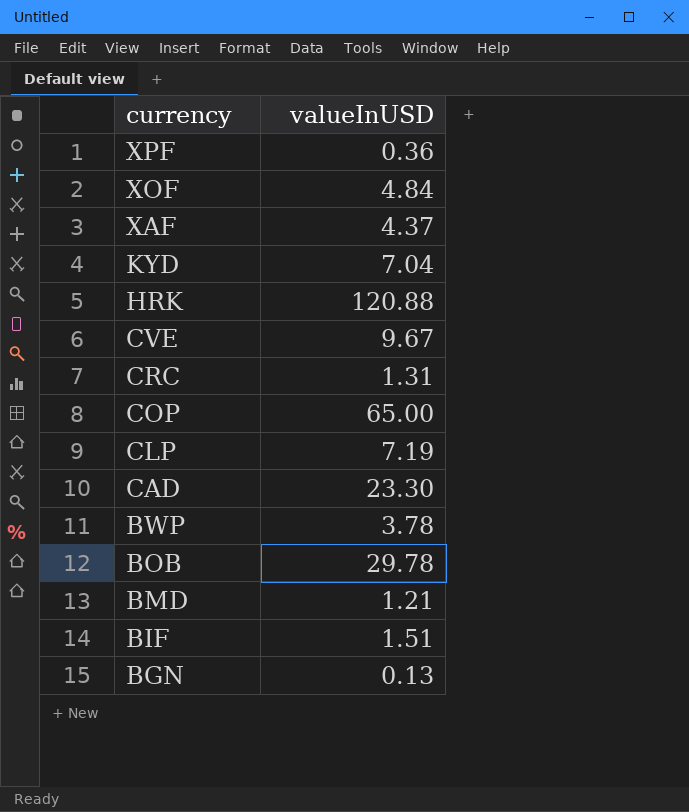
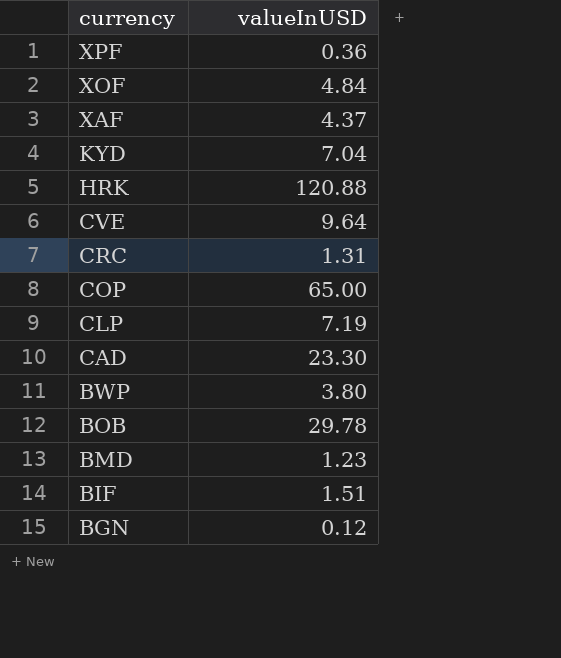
CVE | valueInUSD: 9.67 -> 9.64
BWP | valueInUSD: 3.78 -> 3.80
BMD | valueInUSD: 1.21 -> 1.23
BGN | valueInUSD: 0.13 -> 0.12

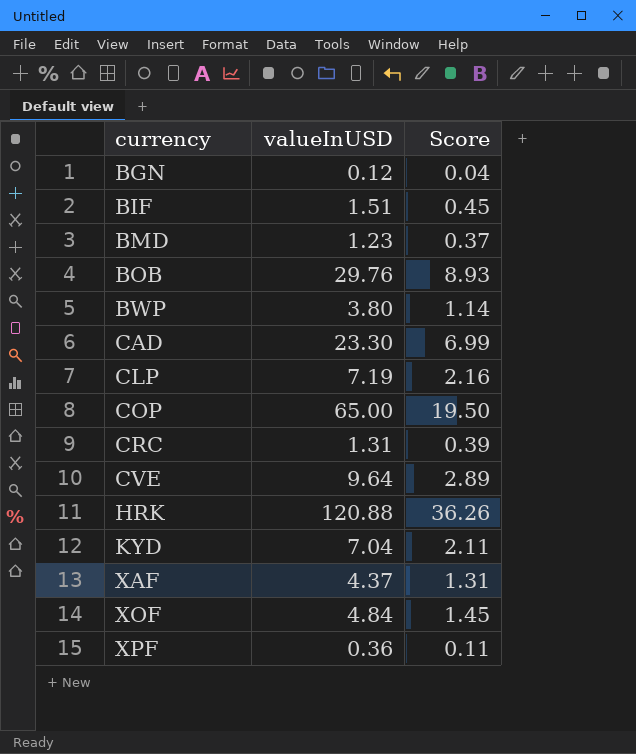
row order: currency descending -> currency ascending
column Score | formula: none -> [valueInUSD] * 0.3
BOB | valueInUSD: 29.78 -> 29.76

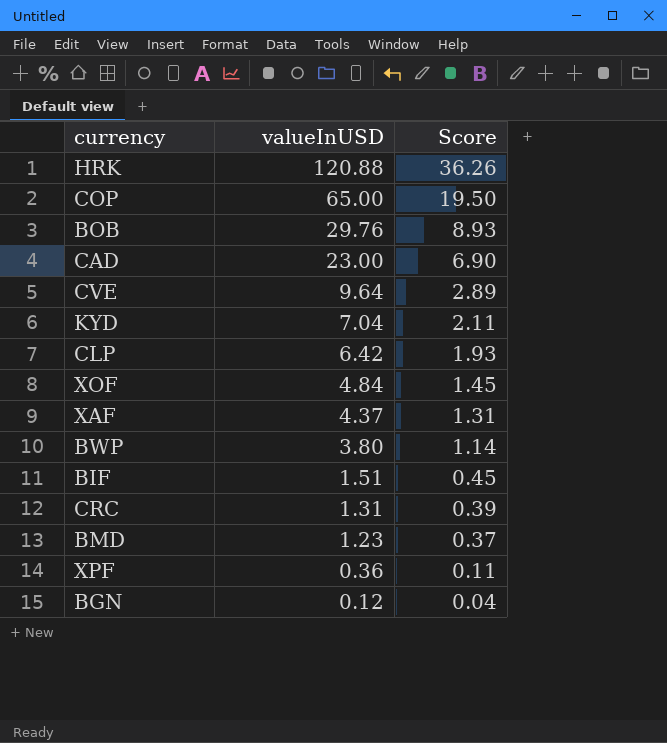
row order: currency ascending -> valueInUSD descending
CAD | valueInUSD: 23.30 -> 23.00
CAD | Score: 6.99 -> 6.90
CLP | valueInUSD: 7.19 -> 6.42
CLP | Score: 2.16 -> 1.93

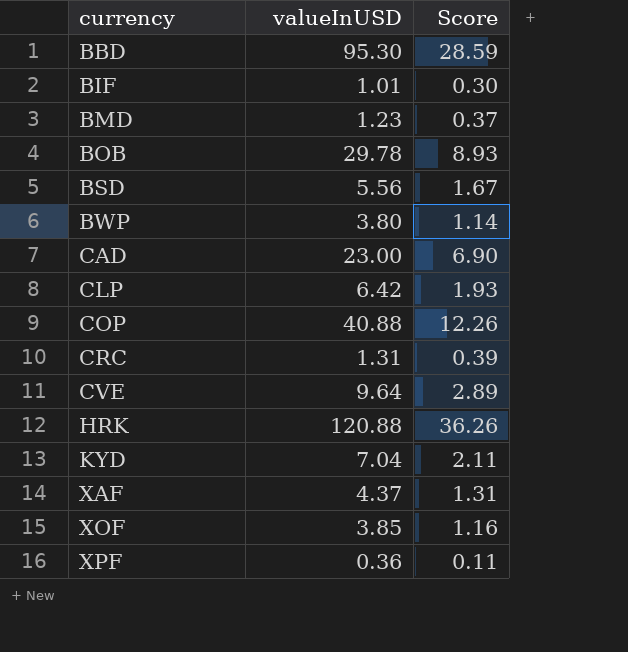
row order: valueInUSD descending -> currency ascending
row BGN: 0.12 | 0.04 -> none
row BBD: none -> 95.30 | 28.59
BIF | valueInUSD: 1.51 -> 1.01
BIF | Score: 0.45 -> 0.30
BOB | valueInUSD: 29.76 -> 29.78
row BSD: none -> 5.56 | 1.67
COP | valueInUSD: 65.00 -> 40.88
COP | Score: 19.50 -> 12.26
XOF | valueInUSD: 4.84 -> 3.85
XOF | Score: 1.45 -> 1.16

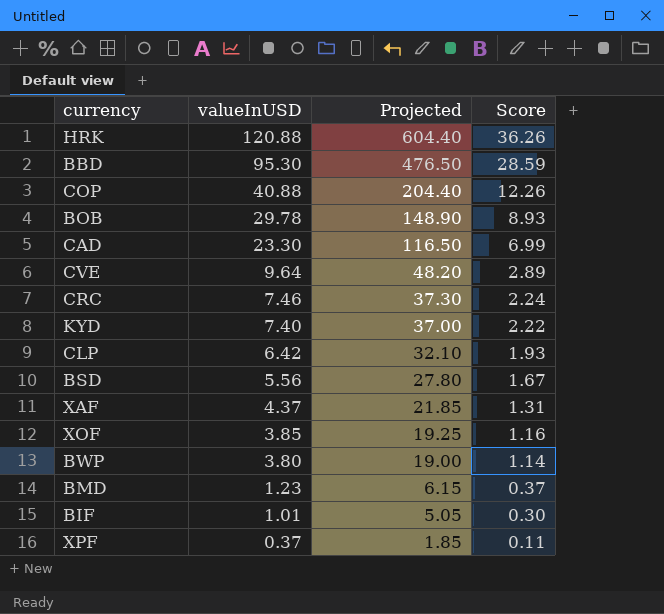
row order: currency ascending -> valueInUSD descending
column Projected | formula: none -> [valueInUSD] * 5
CAD | valueInUSD: 23.00 -> 23.30
CAD | Score: 6.90 -> 6.99
CRC | valueInUSD: 1.31 -> 7.46
CRC | Score: 0.39 -> 2.24
KYD | valueInUSD: 7.04 -> 7.40
KYD | Score: 2.11 -> 2.22
XPF | valueInUSD: 0.36 -> 0.37

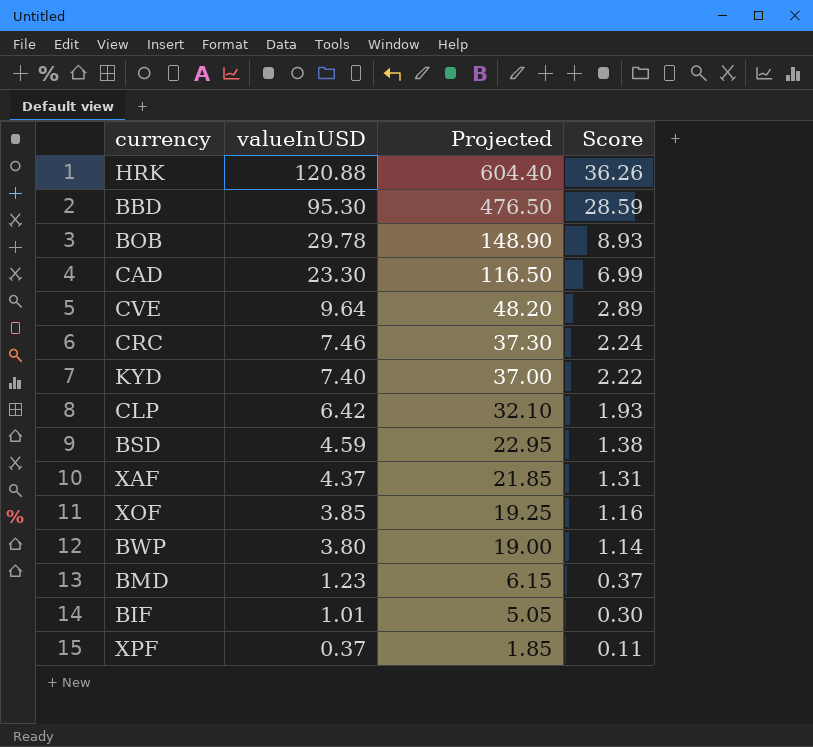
row COP: 40.88 | 204.40 | 12.26 -> none
BSD | valueInUSD: 5.56 -> 4.59
BSD | Projected: 27.80 -> 22.95
BSD | Score: 1.67 -> 1.38

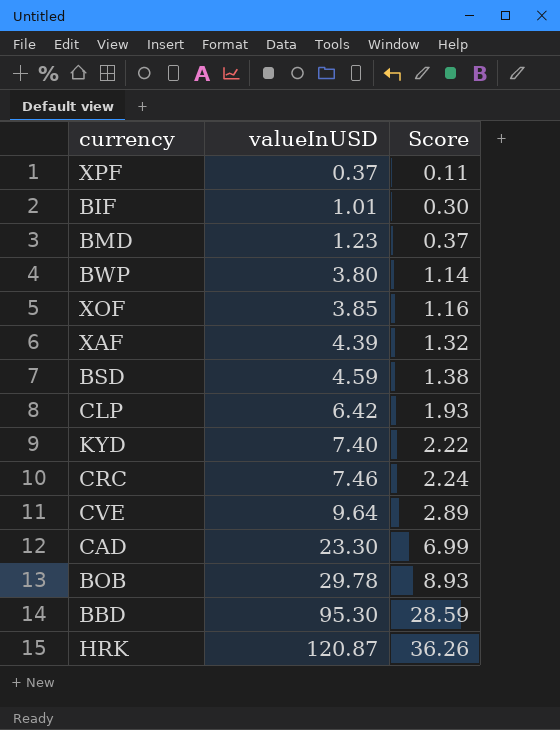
row order: valueInUSD descending -> valueInUSD ascending
column Projected | formula: [valueInUSD] * 5 -> none
XAF | valueInUSD: 4.37 -> 4.39
XAF | Score: 1.31 -> 1.32
HRK | valueInUSD: 120.88 -> 120.87

